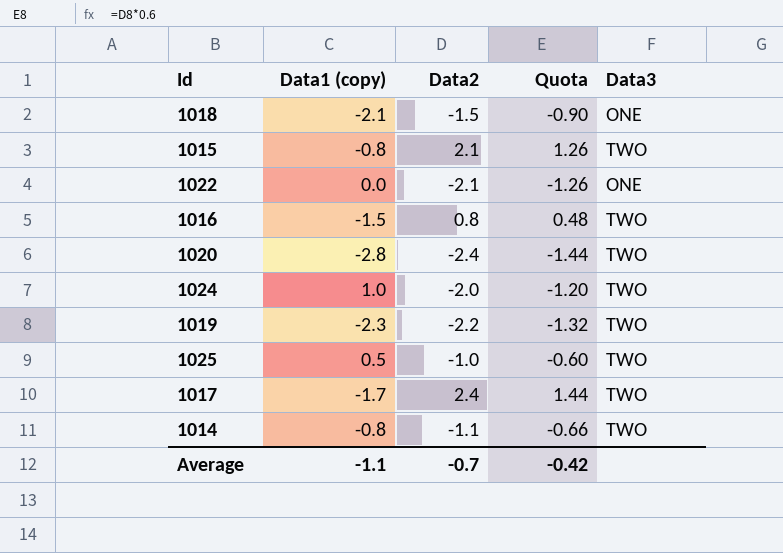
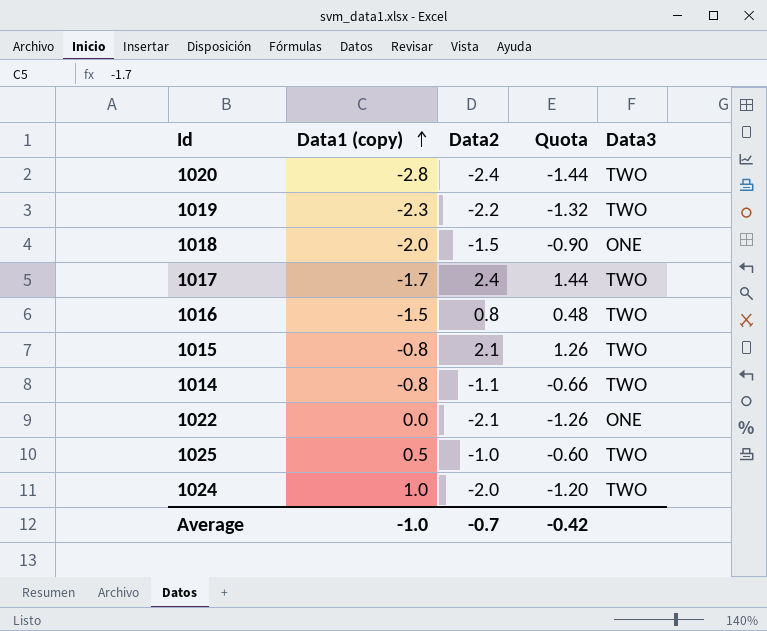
row order: none -> Data1 (copy) ascending
1018 | Data1 (copy): -2.1 -> -2.0
Average | Data1 (copy): -1.1 -> -1.0

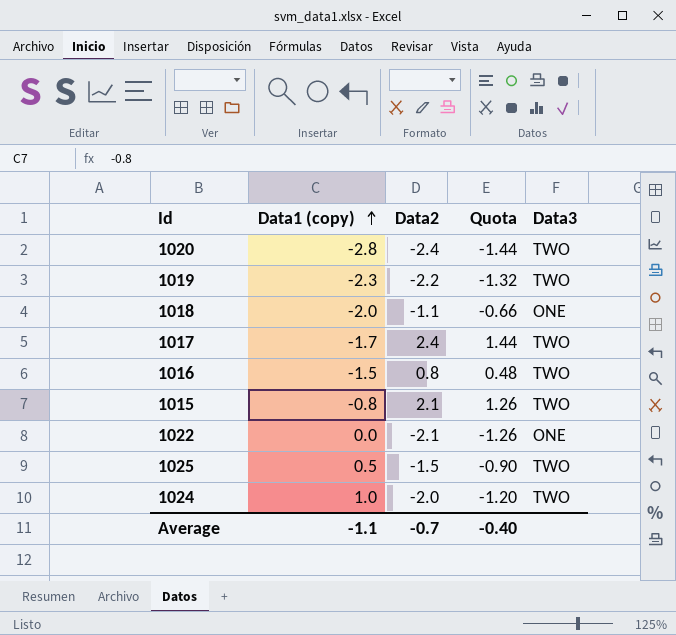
row 1014: -0.8 | -1.1 | -0.66 | TWO -> none
1018 | Data2: -1.5 -> -1.1
1018 | Quota: -0.90 -> -0.66
1025 | Data2: -1.0 -> -1.5
1025 | Quota: -0.60 -> -0.90
Average | Data1 (copy): -1.0 -> -1.1
Average | Quota: -0.42 -> -0.40

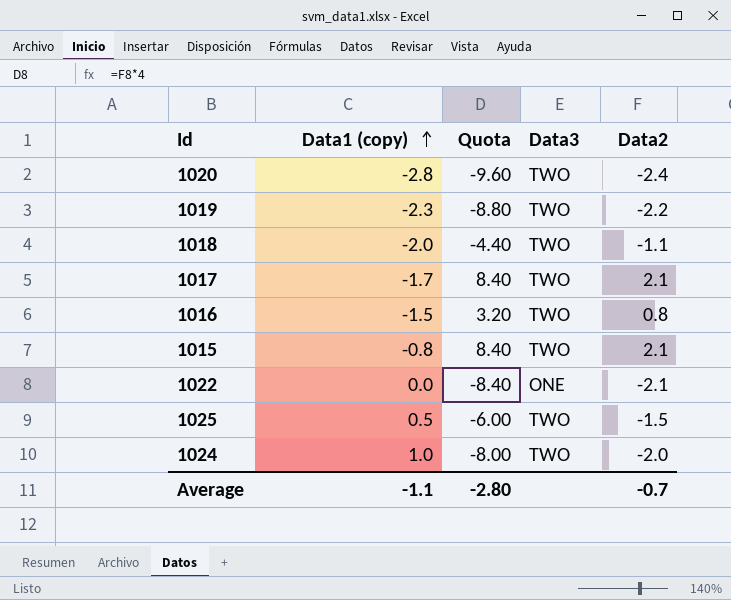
column Quota | formula: [Data2] * 0.6 -> [Data2] * 4
column Data2 | position: 3 -> 5
1018 | Data3: ONE -> TWO
1017 | Data2: 2.4 -> 2.1
Average | Quota: -0.40 -> -2.80

